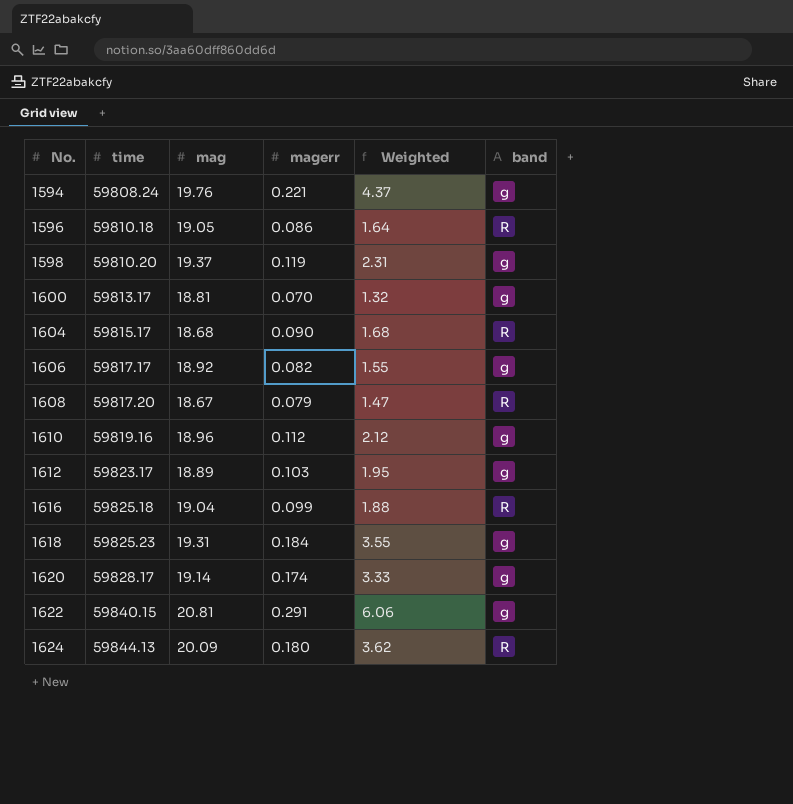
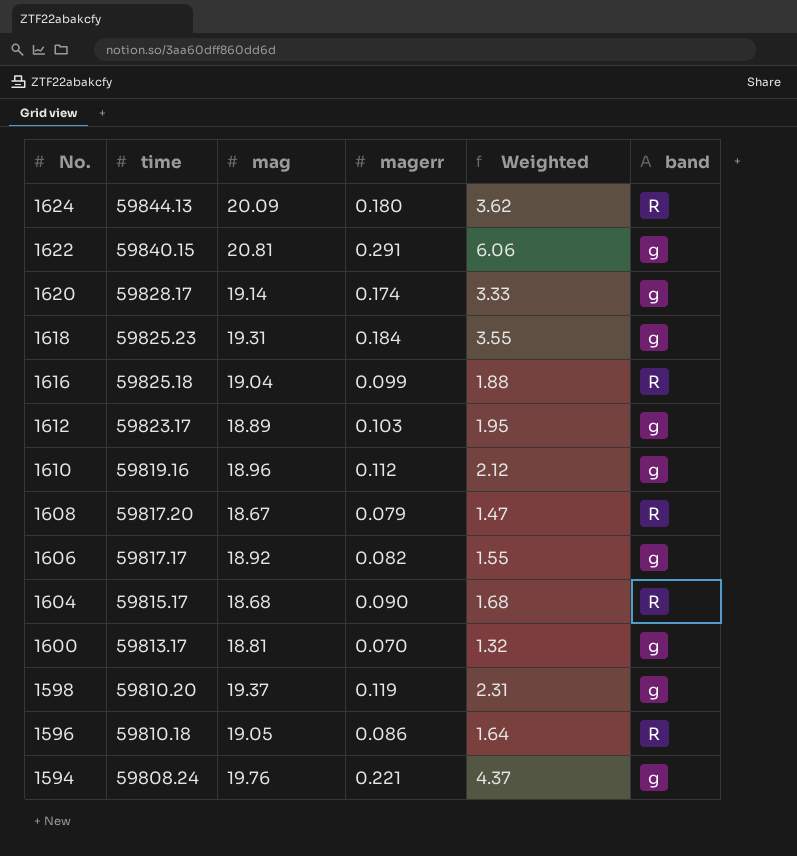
row order: No. ascending -> No. descending

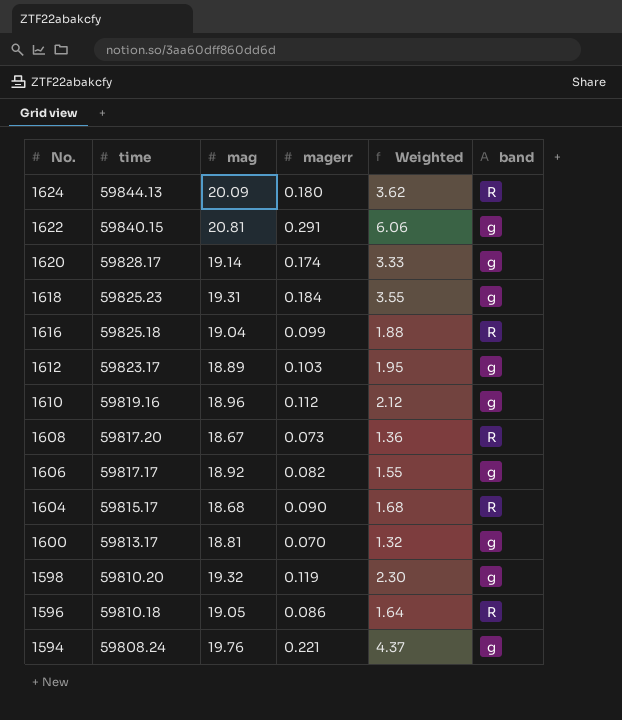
1608 | magerr: 0.079 -> 0.073
1608 | Weighted: 1.47 -> 1.36
1598 | mag: 19.37 -> 19.32
1598 | Weighted: 2.31 -> 2.30

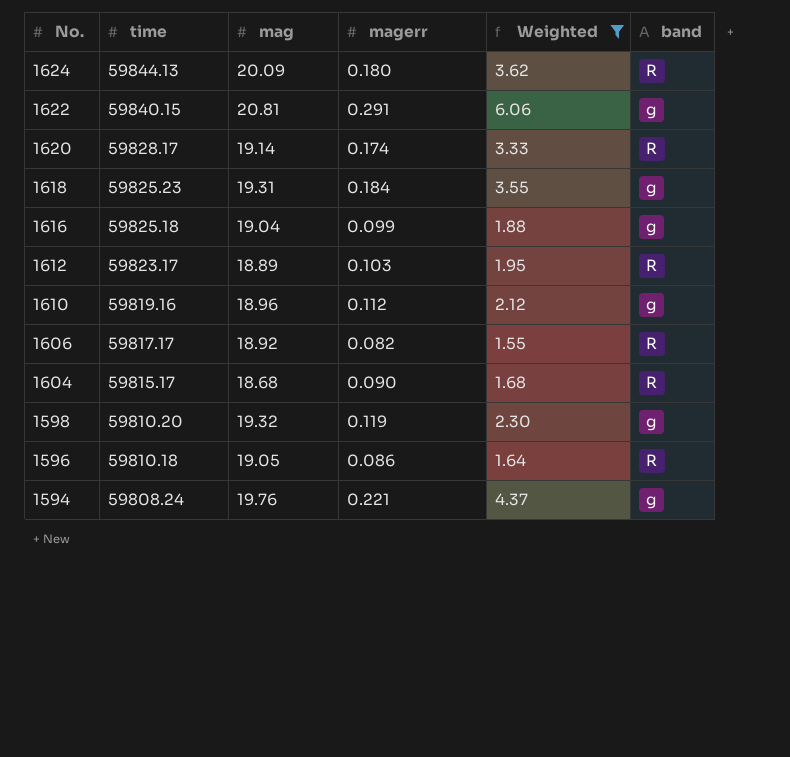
filter: none -> Weighted >= 1.55
1620 | band: g -> R
1616 | band: R -> g
1612 | band: g -> R
1606 | band: g -> R

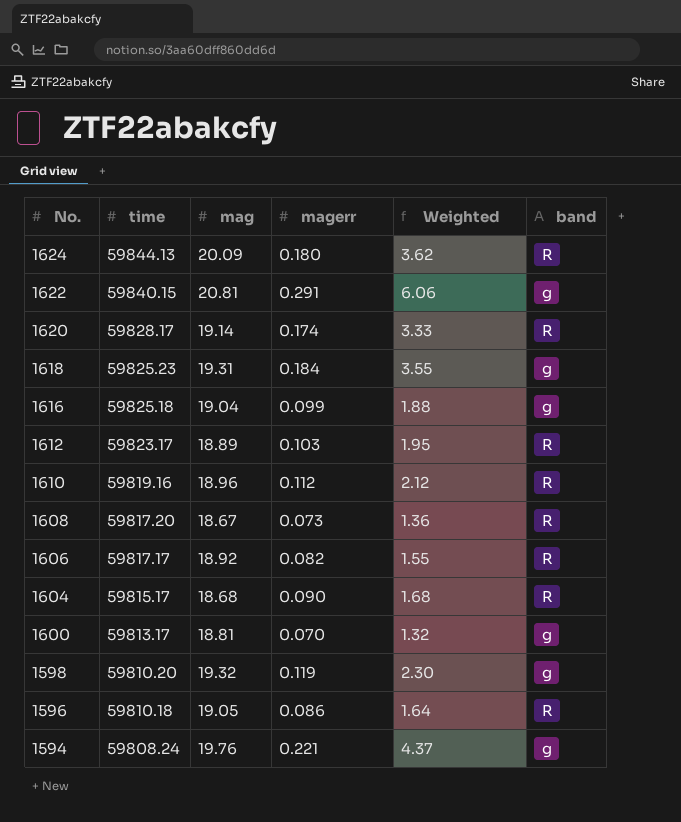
filter: Weighted >= 1.55 -> none
1610 | band: g -> R

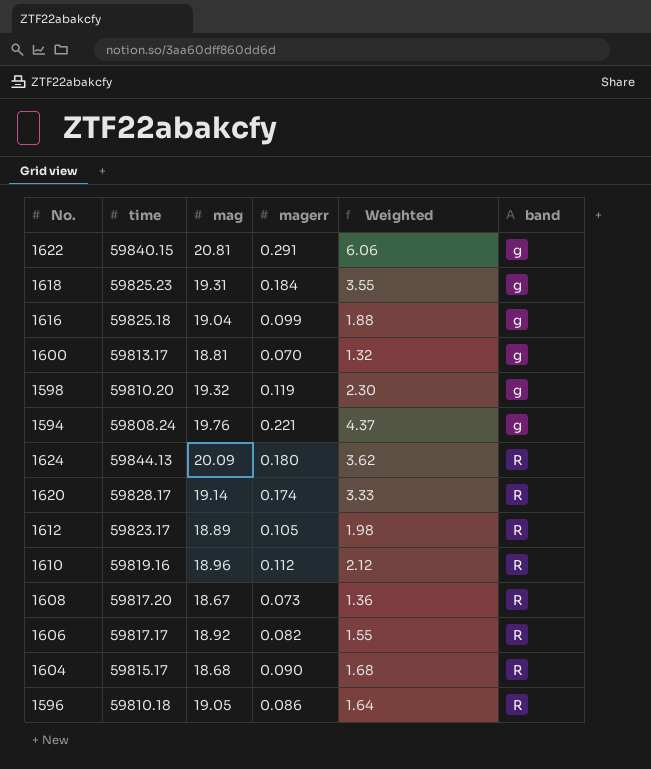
row order: No. descending -> band ascending
1612 | magerr: 0.103 -> 0.105
1612 | Weighted: 1.95 -> 1.98

